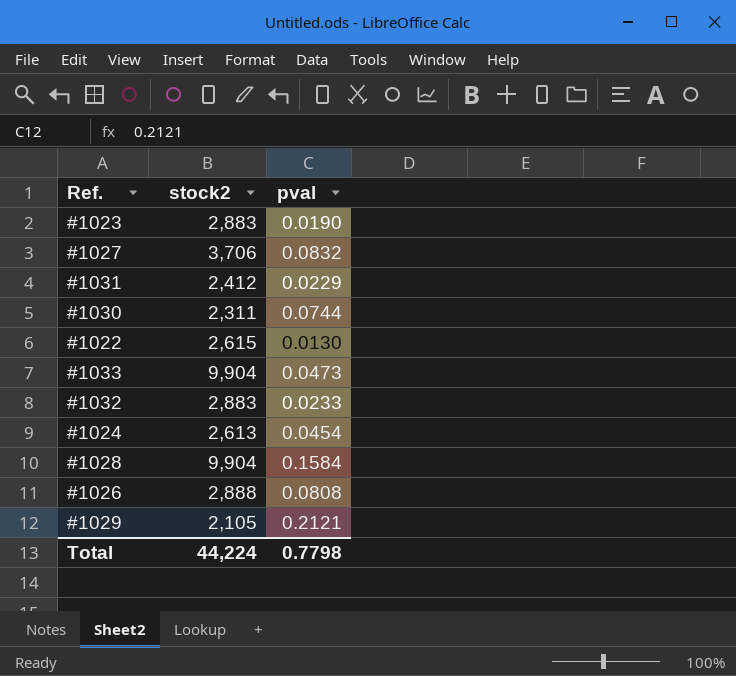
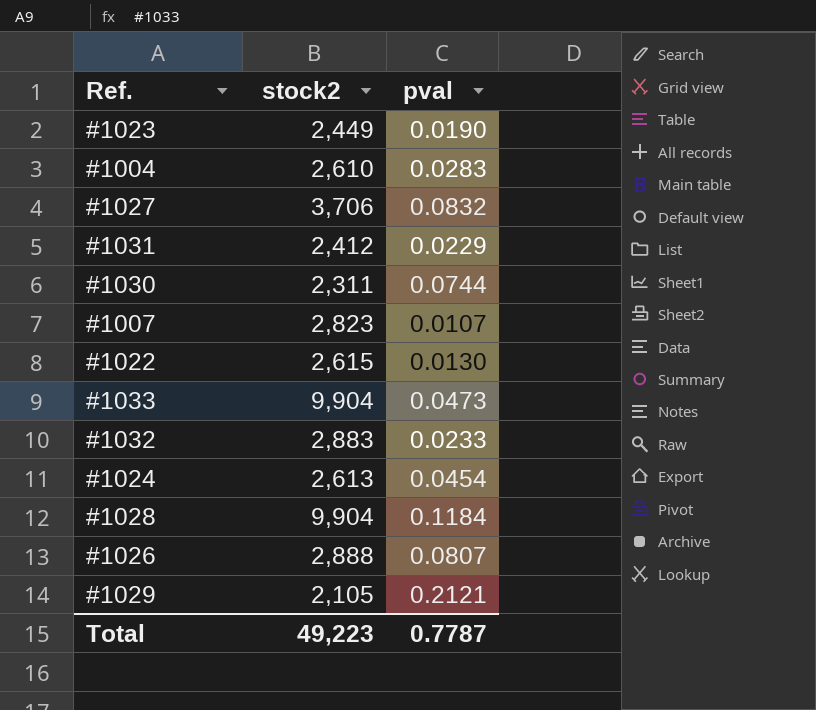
#1023 | stock2: 2,883 -> 2,449
row #1004: none -> 2,610 | 0.0283
row #1007: none -> 2,823 | 0.0107
#1028 | pval: 0.1584 -> 0.1184
#1026 | pval: 0.0808 -> 0.0807
Total | stock2: 44,224 -> 49,223
Total | pval: 0.7798 -> 0.7787

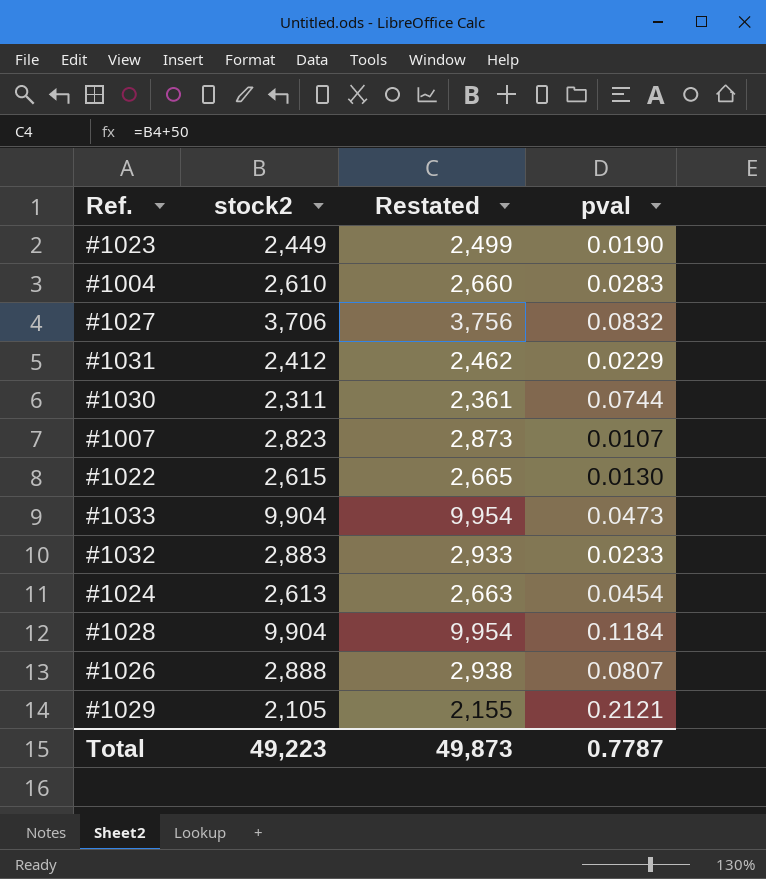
column Restated | formula: none -> [stock2] + 50

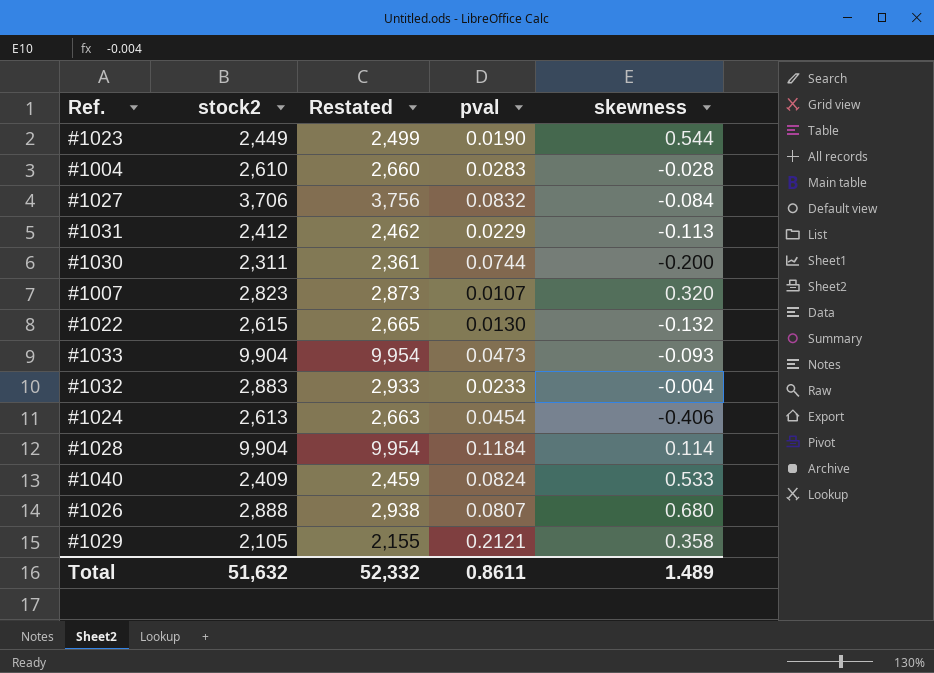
column skewness | position: none -> 5
row #1040: none -> 2,409 | 2,459 | 0.0824 | 0.533
Total | stock2: 49,223 -> 51,632
Total | Restated: 49,873 -> 52,332
Total | pval: 0.7787 -> 0.8611

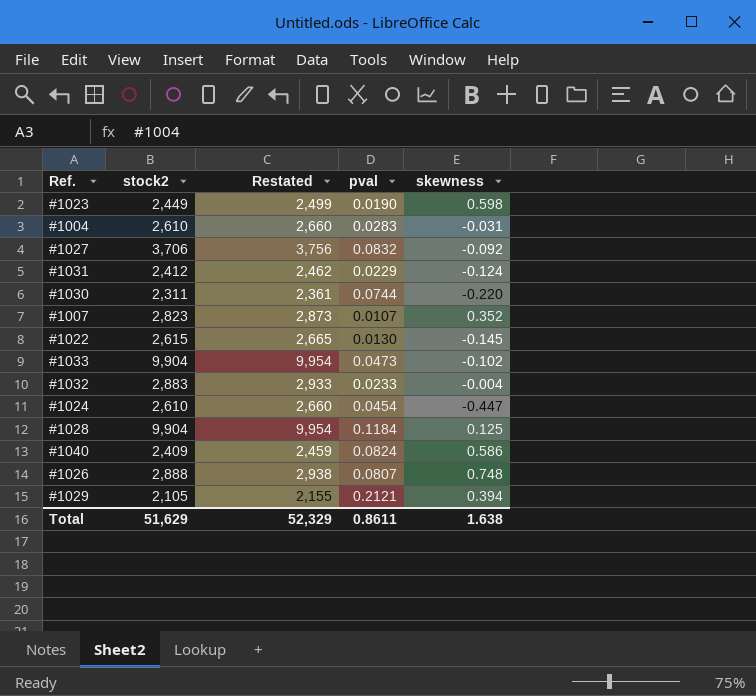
#1023 | skewness: 0.544 -> 0.598
#1004 | skewness: -0.028 -> -0.031
#1027 | skewness: -0.084 -> -0.092
#1031 | skewness: -0.113 -> -0.124
#1030 | skewness: -0.200 -> -0.220
#1007 | skewness: 0.320 -> 0.352
#1022 | skewness: -0.132 -> -0.145
#1033 | skewness: -0.093 -> -0.102
#1024 | stock2: 2,613 -> 2,610
#1024 | Restated: 2,663 -> 2,660
#1024 | skewness: -0.406 -> -0.447
#1028 | skewness: 0.114 -> 0.125
#1040 | skewness: 0.533 -> 0.586
#1026 | skewness: 0.680 -> 0.748
#1029 | skewness: 0.358 -> 0.394
Total | stock2: 51,632 -> 51,629
Total | Restated: 52,332 -> 52,329
Total | skewness: 1.489 -> 1.638

